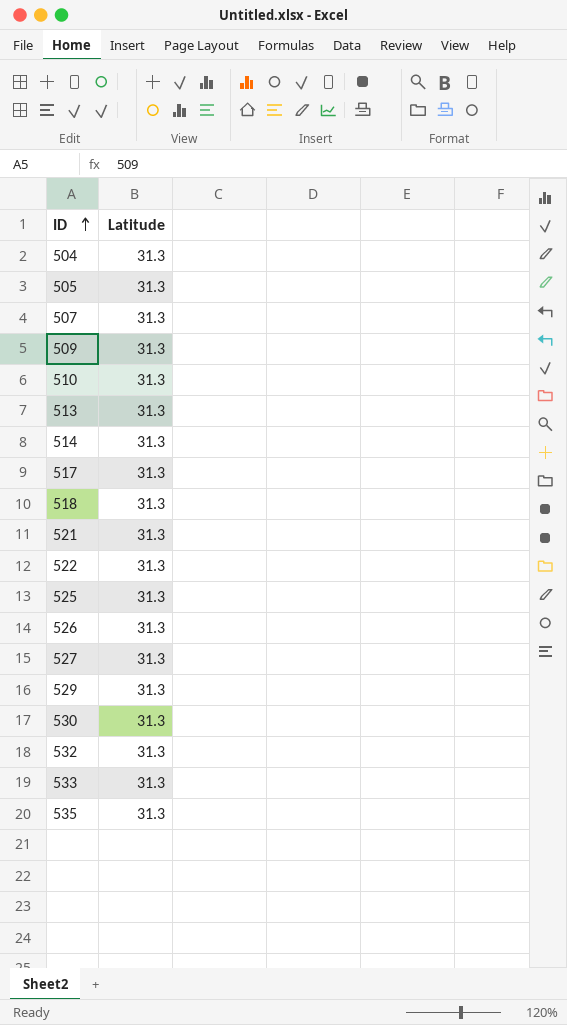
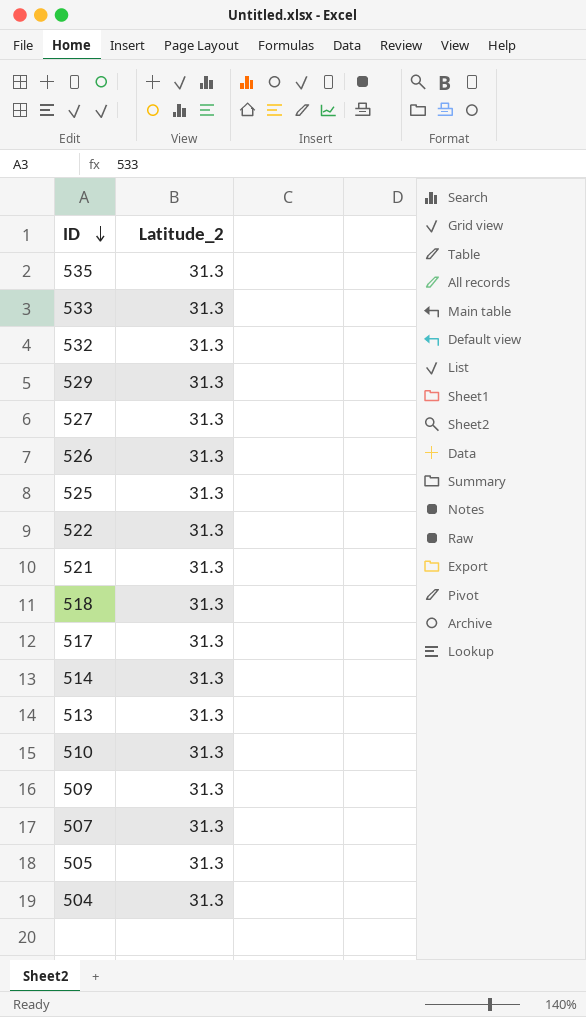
row order: ID ascending -> ID descending
column name: Latitude -> Latitude_2
row 530: 31.3 -> none

